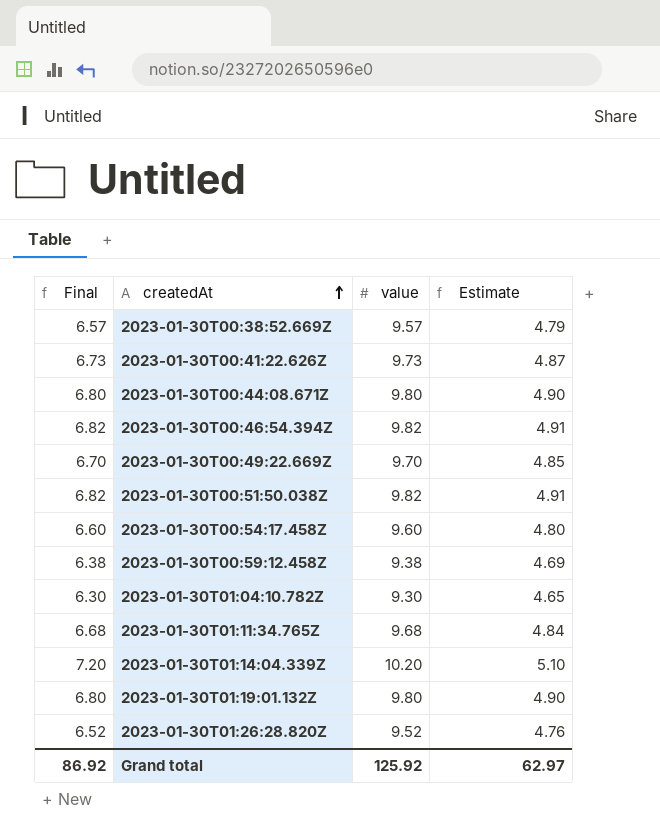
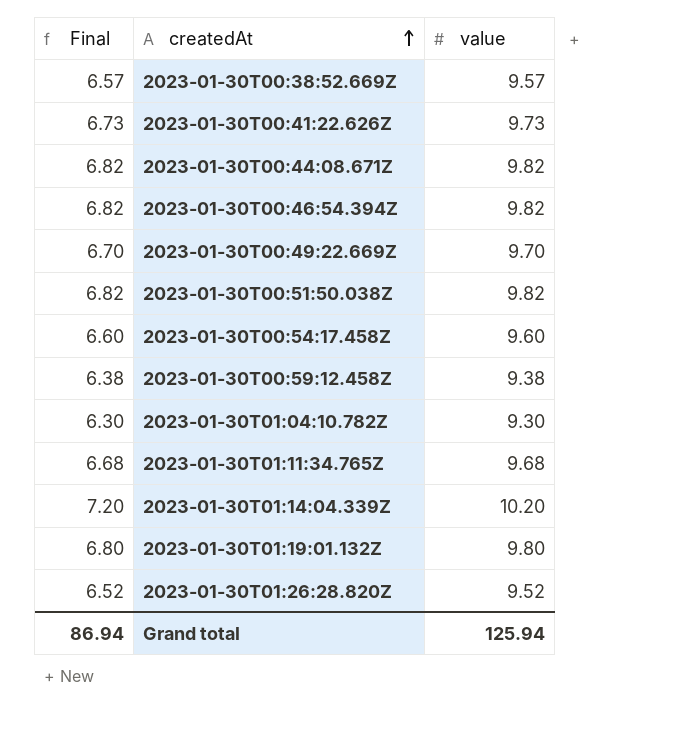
column Estimate | formula: [value] * 0.5 -> none
2023-01-30T00:44:08.671Z | Final: 6.80 -> 6.82
2023-01-30T00:44:08.671Z | value: 9.80 -> 9.82
Grand total | Final: 86.92 -> 86.94
Grand total | value: 125.92 -> 125.94

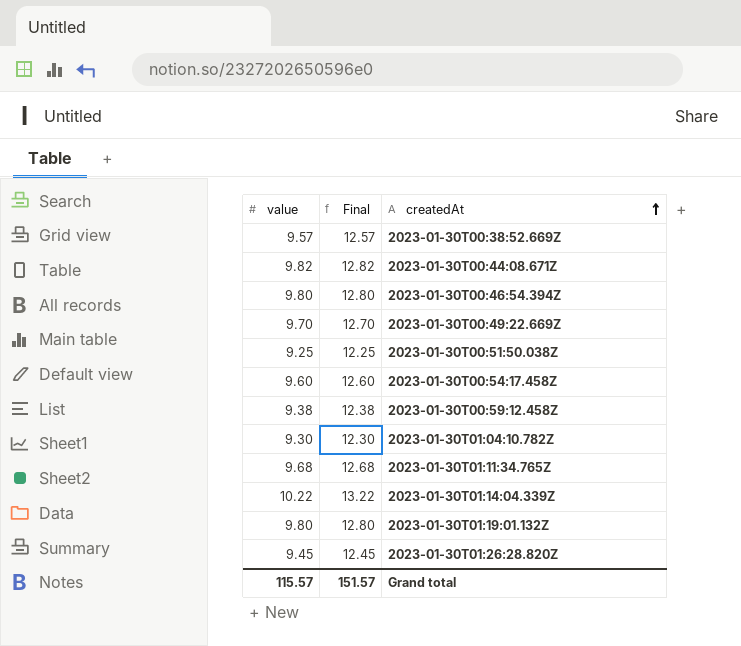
column value | position: 3 -> 1
column Final | formula: [value] - 3 -> [value] + 3
row 2023-01-30T00:41:22.626Z: 6.73 | 9.73 -> none
2023-01-30T00:46:54.394Z | value: 9.82 -> 9.80
2023-01-30T00:51:50.038Z | value: 9.82 -> 9.25
2023-01-30T01:14:04.339Z | value: 10.20 -> 10.22
2023-01-30T01:26:28.820Z | value: 9.52 -> 9.45
Grand total | value: 125.94 -> 115.57
Grand total | Final: 86.94 -> 151.57

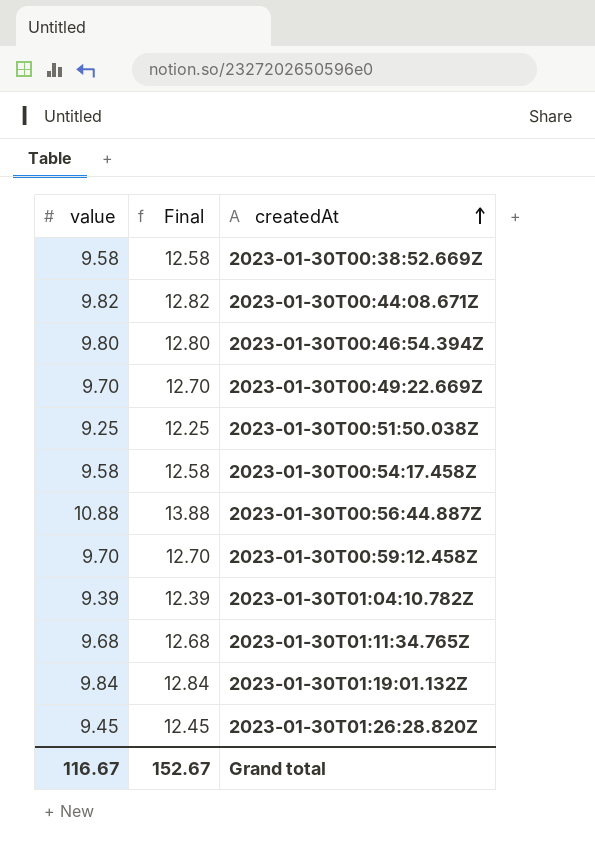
row 2023-01-30T01:14:04.339Z: 10.22 | 13.22 -> none
2023-01-30T00:38:52.669Z | value: 9.57 -> 9.58
2023-01-30T00:38:52.669Z | Final: 12.57 -> 12.58
2023-01-30T00:54:17.458Z | value: 9.60 -> 9.58
2023-01-30T00:54:17.458Z | Final: 12.60 -> 12.58
row 2023-01-30T00:56:44.887Z: none -> 10.88 | 13.88
2023-01-30T00:59:12.458Z | value: 9.38 -> 9.70
2023-01-30T00:59:12.458Z | Final: 12.38 -> 12.70
2023-01-30T01:04:10.782Z | value: 9.30 -> 9.39
2023-01-30T01:04:10.782Z | Final: 12.30 -> 12.39
2023-01-30T01:19:01.132Z | value: 9.80 -> 9.84
2023-01-30T01:19:01.132Z | Final: 12.80 -> 12.84
Grand total | value: 115.57 -> 116.67
Grand total | Final: 151.57 -> 152.67

